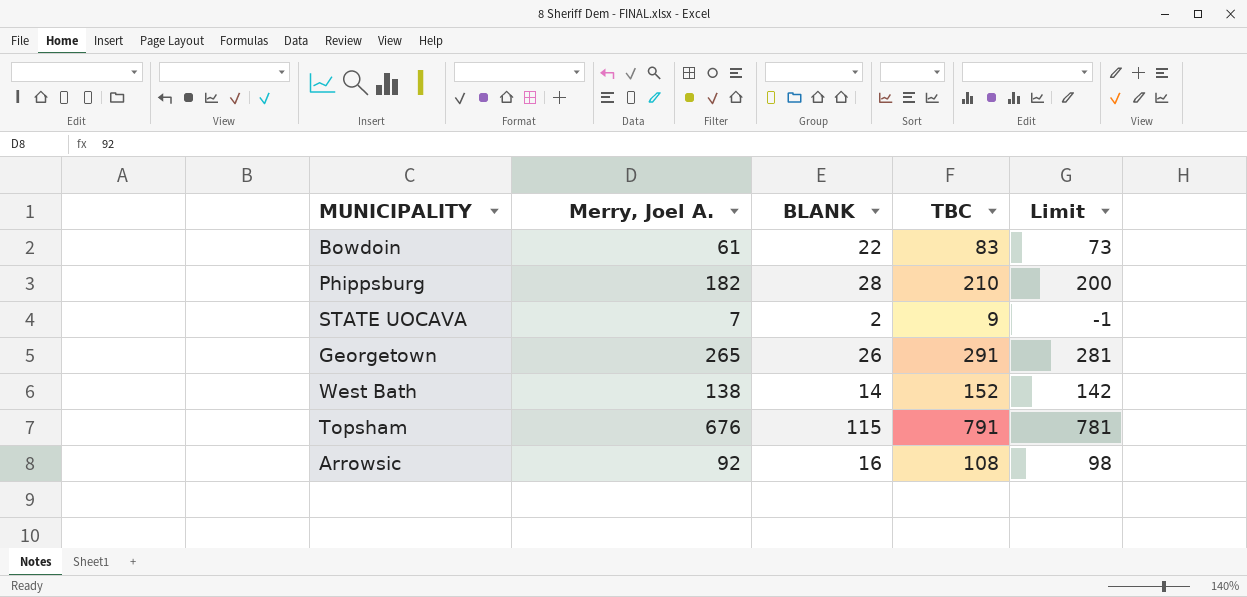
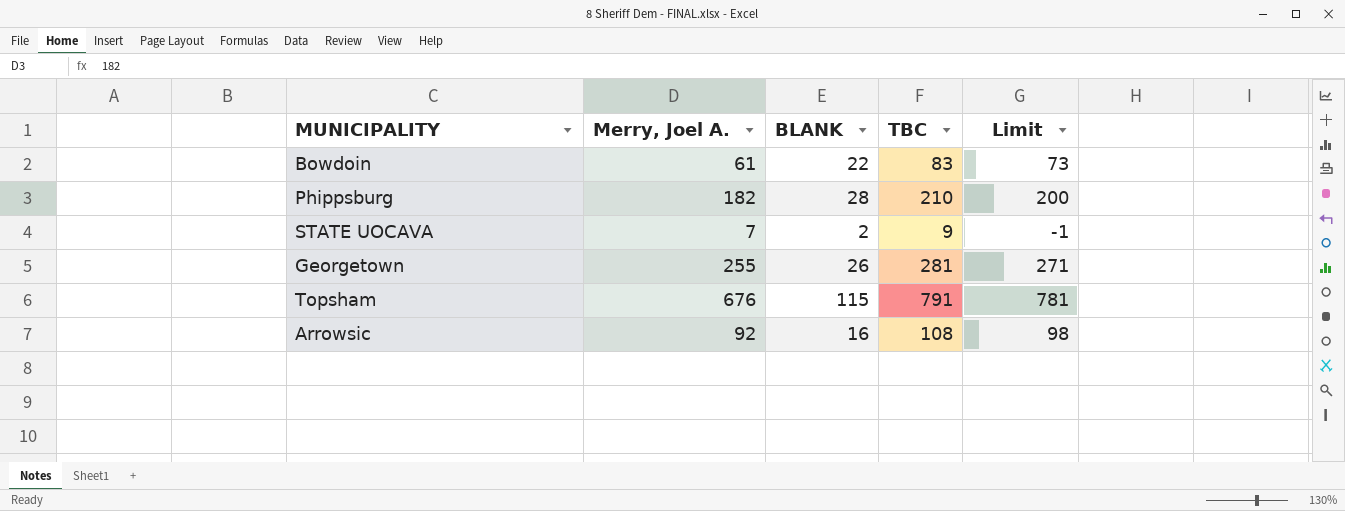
row West Bath: 138 | 14 | 152 | 142 -> none
Georgetown | Merry, Joel A.: 265 -> 255
Georgetown | TBC: 291 -> 281
Georgetown | Limit: 281 -> 271

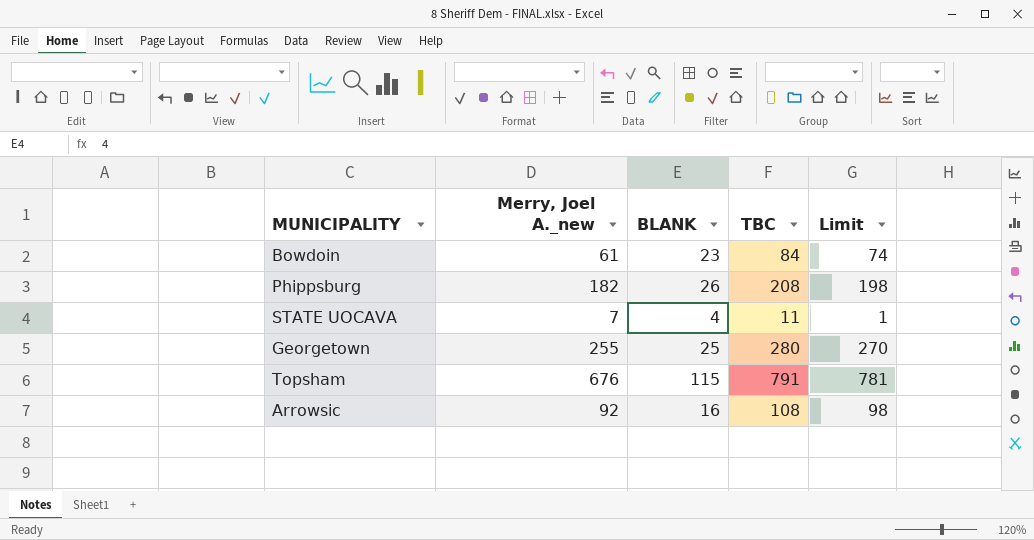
column name: Merry, Joel A. -> Merry, Joel A._new
Bowdoin | BLANK: 22 -> 23
Bowdoin | TBC: 83 -> 84
Bowdoin | Limit: 73 -> 74
Phippsburg | BLANK: 28 -> 26
Phippsburg | TBC: 210 -> 208
Phippsburg | Limit: 200 -> 198
STATE UOCAVA | BLANK: 2 -> 4
STATE UOCAVA | TBC: 9 -> 11
STATE UOCAVA | Limit: -1 -> 1
Georgetown | BLANK: 26 -> 25
Georgetown | TBC: 281 -> 280
Georgetown | Limit: 271 -> 270

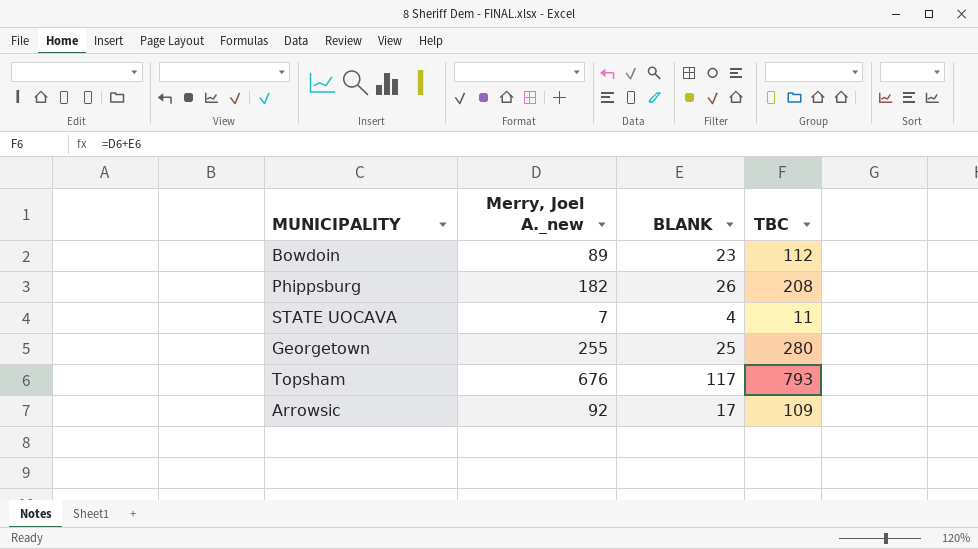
column Limit | formula: [TBC] - 10 -> none
Bowdoin | Merry, Joel A._new: 61 -> 89
Bowdoin | TBC: 84 -> 112
Topsham | BLANK: 115 -> 117
Topsham | TBC: 791 -> 793
Arrowsic | BLANK: 16 -> 17
Arrowsic | TBC: 108 -> 109

